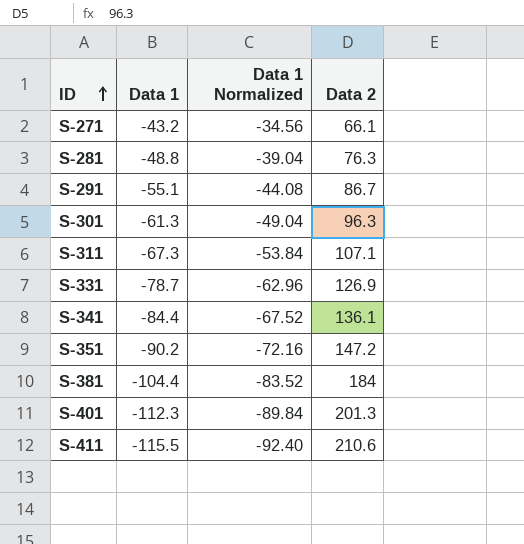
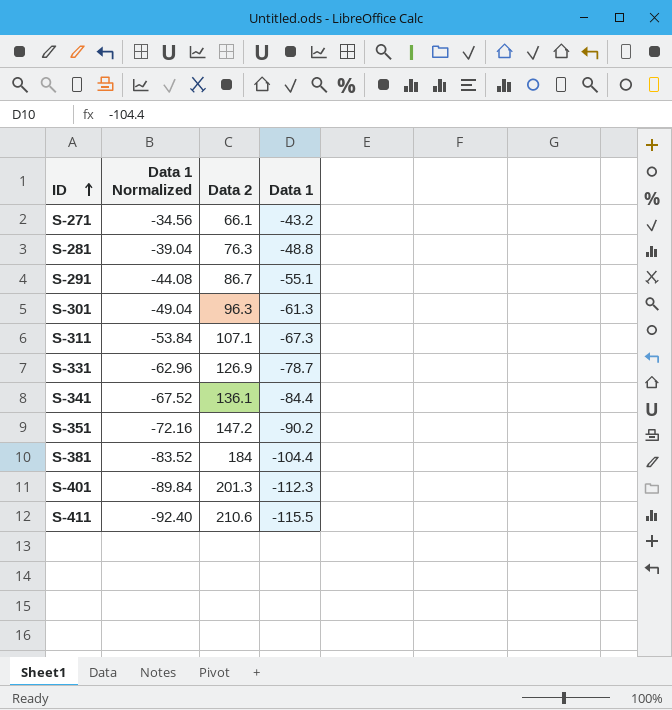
column Data 1 | position: 2 -> 4

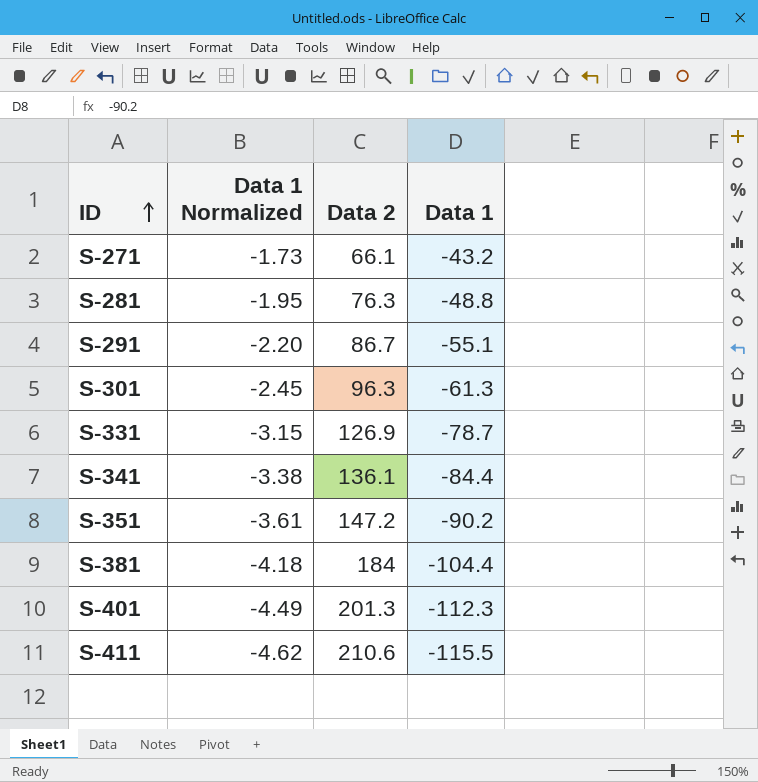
column Data 1 Normalized | formula: [Data 1] * 0.8 -> [Data 1] * 0.04
row S-311: -53.84 | 107.1 | -67.3 -> none

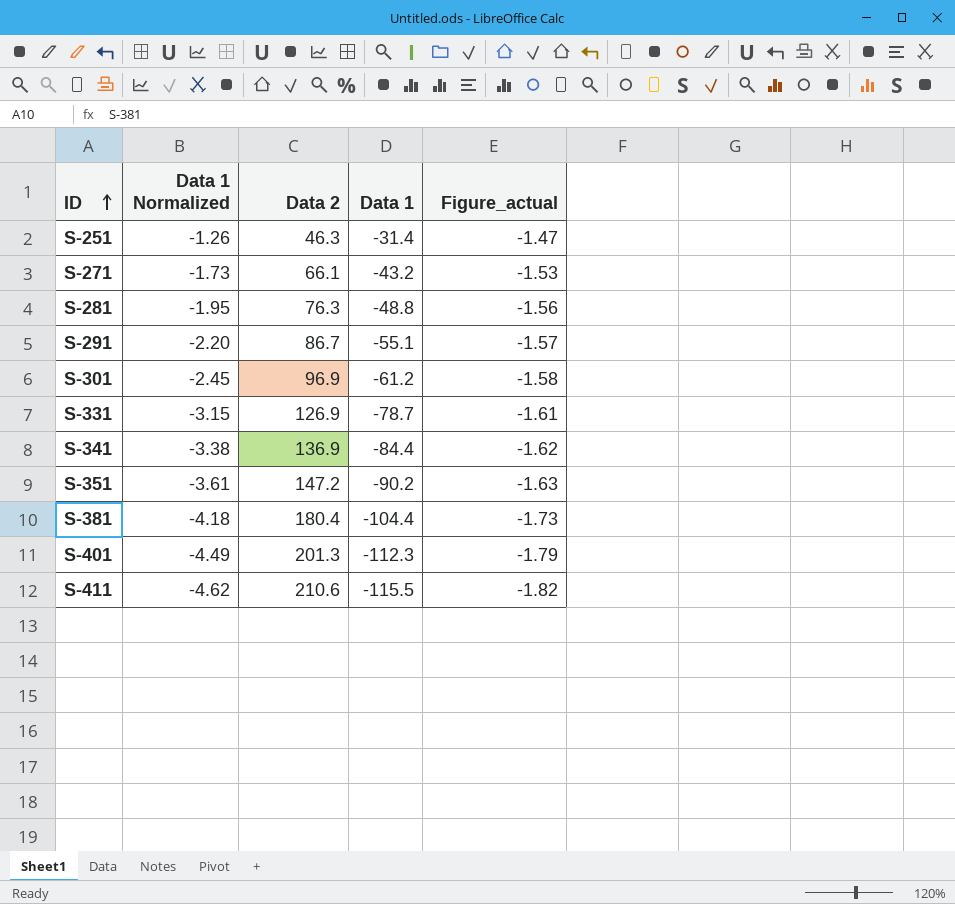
column Figure_actual | formula: none -> [Data 2] / [Data 1]
row S-251: none -> -1.26 | 46.3 | -31.4 | -1.47
S-301 | Data 2: 96.3 -> 96.9
S-301 | Data 1: -61.3 -> -61.2
S-341 | Data 2: 136.1 -> 136.9
S-381 | Data 2: 184 -> 180.4

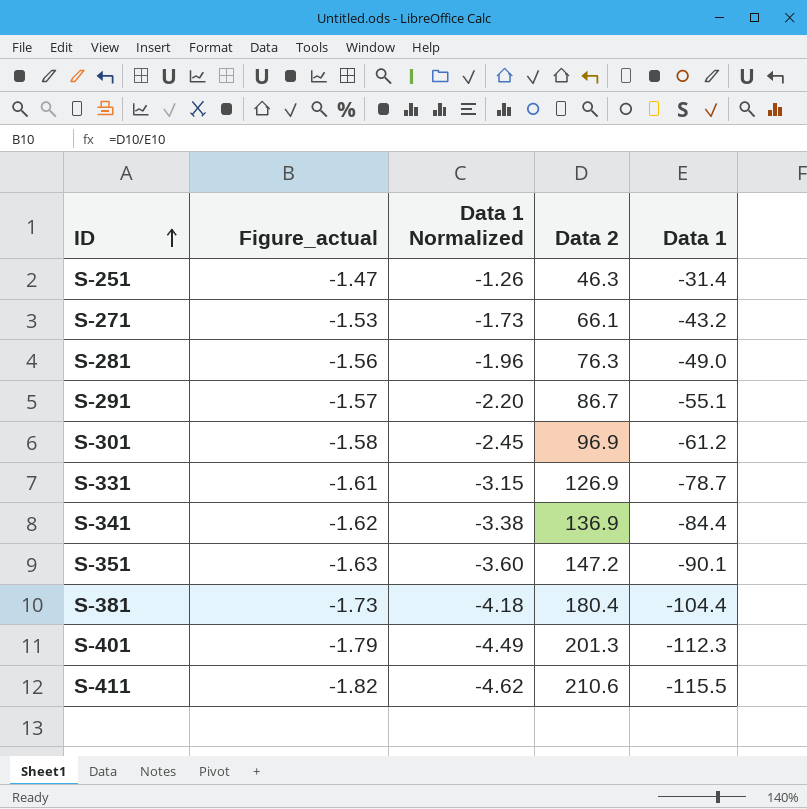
column Figure_actual | position: 5 -> 2
S-281 | Data 1 Normalized: -1.95 -> -1.96
S-281 | Data 1: -48.8 -> -49.0
S-351 | Data 1 Normalized: -3.61 -> -3.60
S-351 | Data 1: -90.2 -> -90.1

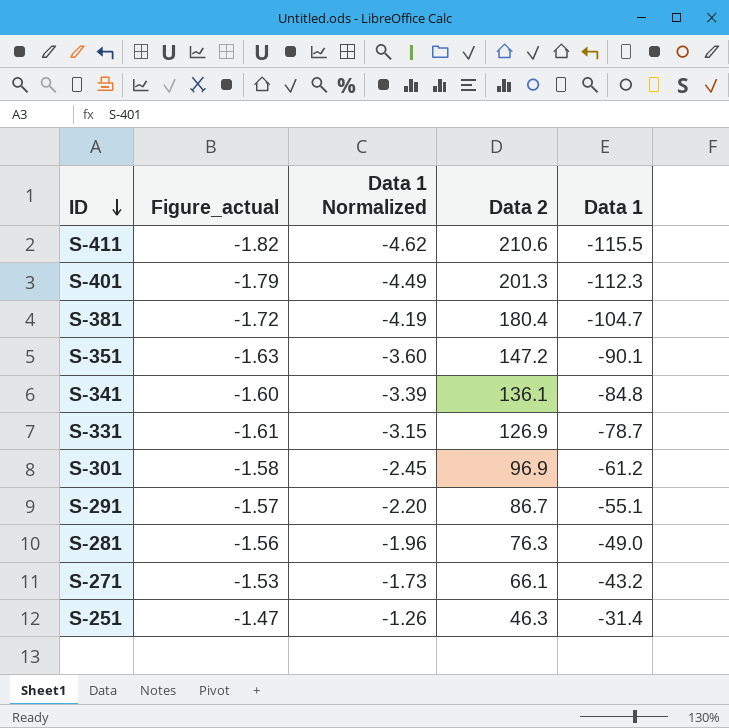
row order: ID ascending -> ID descending
S-381 | Figure_actual: -1.73 -> -1.72
S-381 | Data 1 Normalized: -4.18 -> -4.19
S-381 | Data 1: -104.4 -> -104.7
S-341 | Figure_actual: -1.62 -> -1.60
S-341 | Data 1 Normalized: -3.38 -> -3.39
S-341 | Data 2: 136.9 -> 136.1
S-341 | Data 1: -84.4 -> -84.8

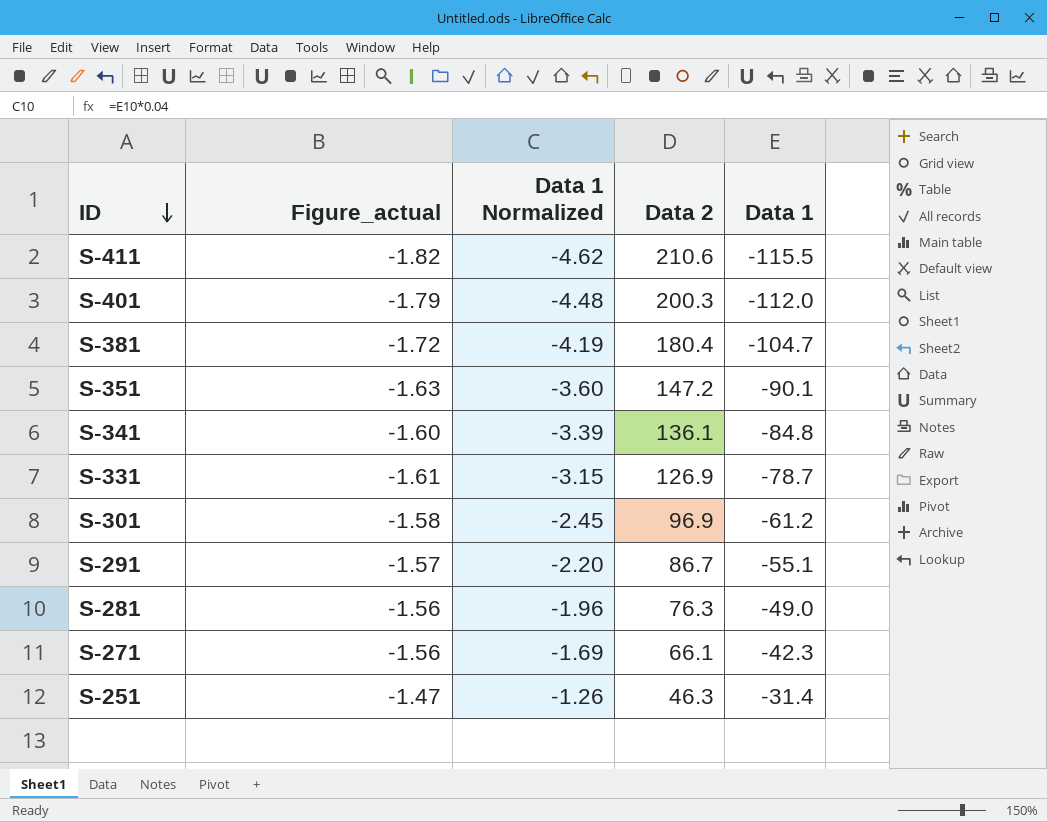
S-401 | Data 1 Normalized: -4.49 -> -4.48
S-401 | Data 2: 201.3 -> 200.3
S-401 | Data 1: -112.3 -> -112.0
S-271 | Figure_actual: -1.53 -> -1.56
S-271 | Data 1 Normalized: -1.73 -> -1.69
S-271 | Data 1: -43.2 -> -42.3

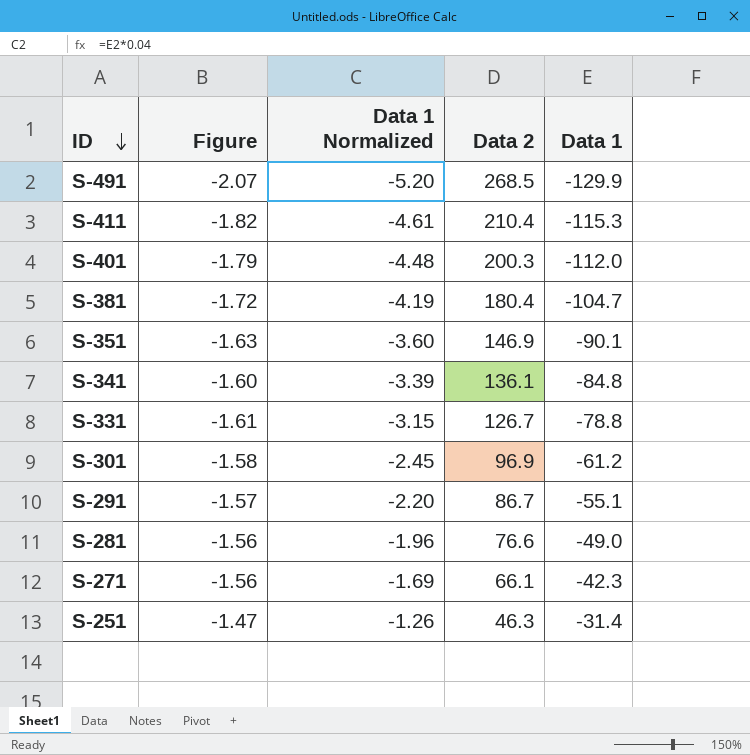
column name: Figure_actual -> Figure
row S-491: none -> -2.07 | -5.20 | 268.5 | -129.9
S-411 | Data 1 Normalized: -4.62 -> -4.61
S-411 | Data 2: 210.6 -> 210.4
S-411 | Data 1: -115.5 -> -115.3
S-351 | Data 2: 147.2 -> 146.9
S-331 | Data 2: 126.9 -> 126.7
S-331 | Data 1: -78.7 -> -78.8
S-281 | Data 2: 76.3 -> 76.6

